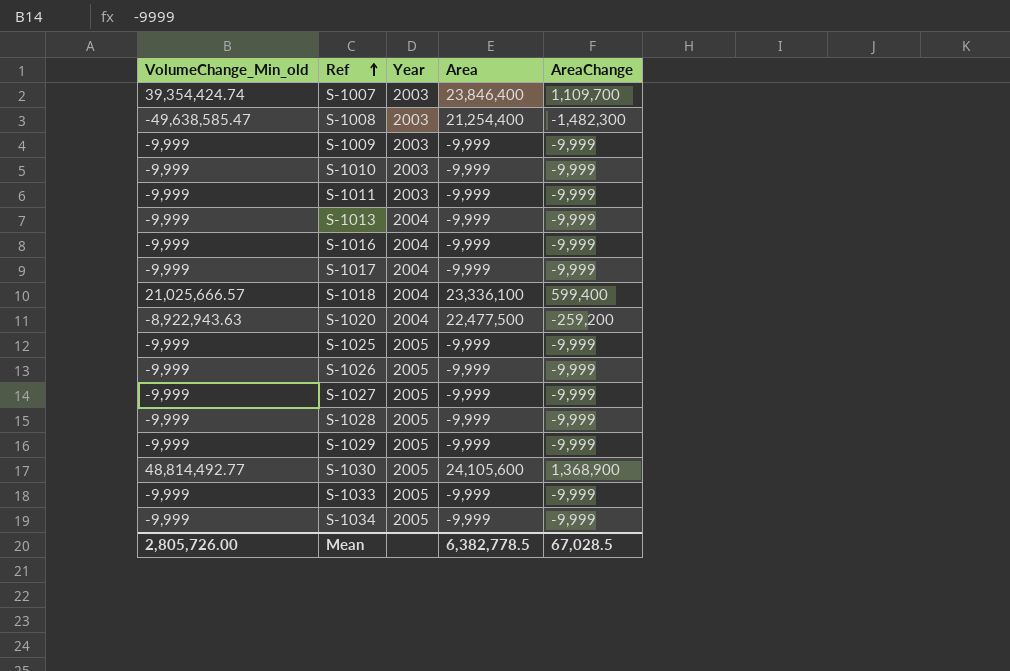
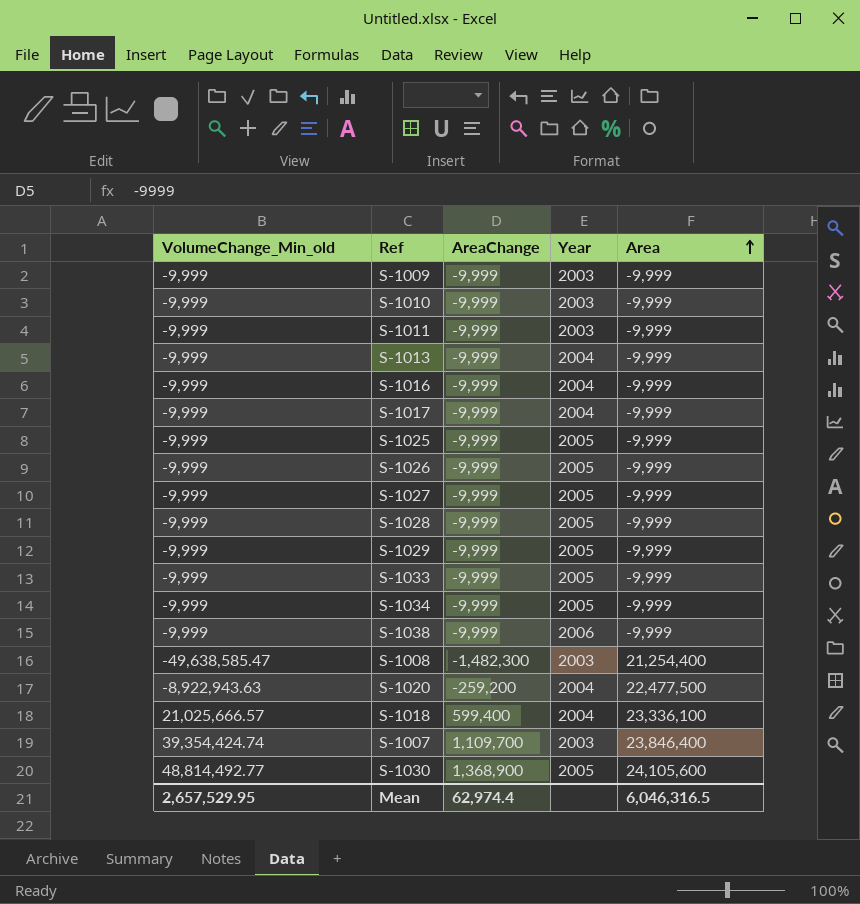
row order: Ref ascending -> Area ascending
column AreaChange | position: 5 -> 3
row S-1038: none -> -9,999 | -9,999 | 2006 | -9,999
Mean | VolumeChange_Min_old: 2,805,726.00 -> 2,657,529.95
Mean | AreaChange: 67,028.5 -> 62,974.4
Mean | Area: 6,382,778.5 -> 6,046,316.5

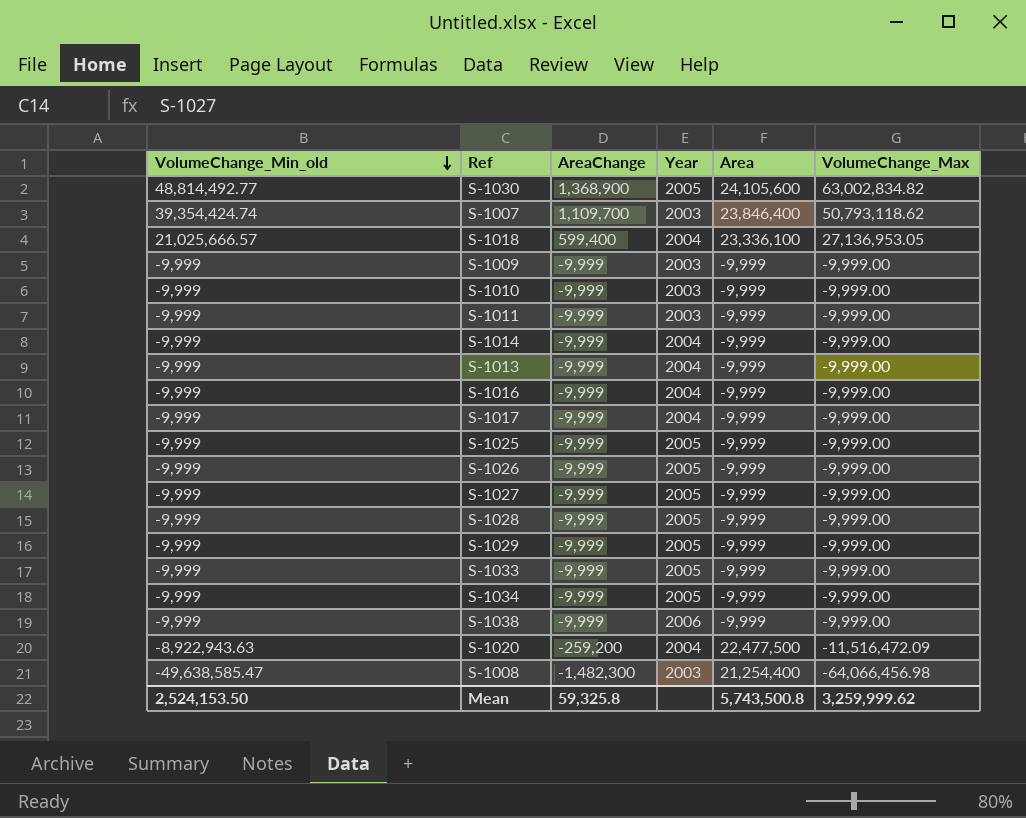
row order: Area ascending -> VolumeChange_Min_old descending
column VolumeChange_Max | position: none -> 6
row S-1014: none -> -9,999 | -9,999 | 2004 | -9,999 | -9,999.00
Mean | VolumeChange_Min_old: 2,657,529.95 -> 2,524,153.50
Mean | AreaChange: 62,974.4 -> 59,325.8
Mean | Area: 6,046,316.5 -> 5,743,500.8

